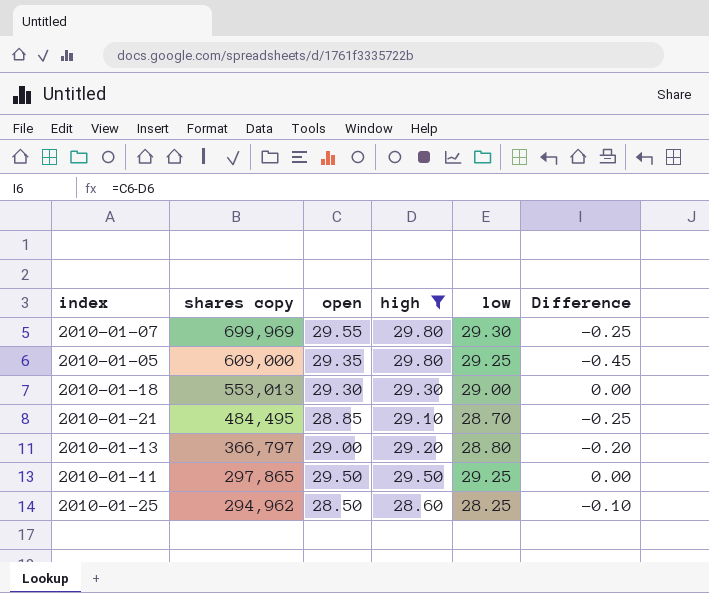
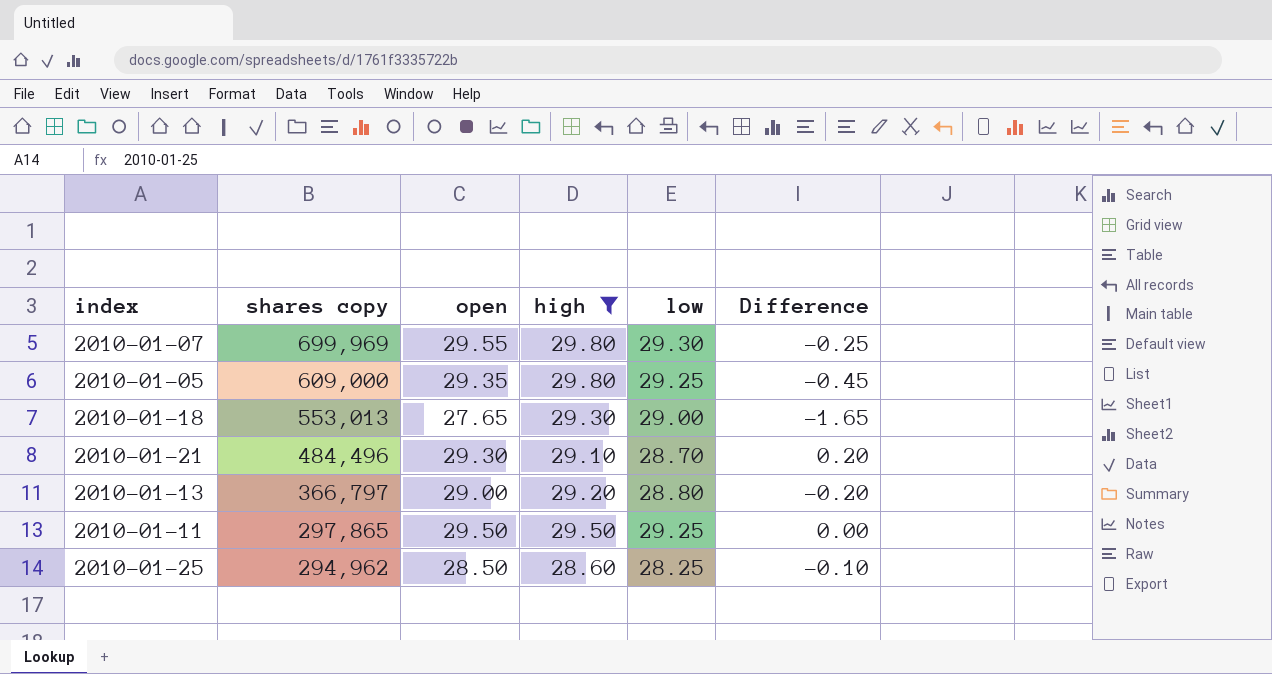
2010-01-18 | open: 29.30 -> 27.65
2010-01-18 | Difference: 0.00 -> -1.65
2010-01-21 | shares copy: 484,495 -> 484,496
2010-01-21 | open: 28.85 -> 29.30
2010-01-21 | Difference: -0.25 -> 0.20

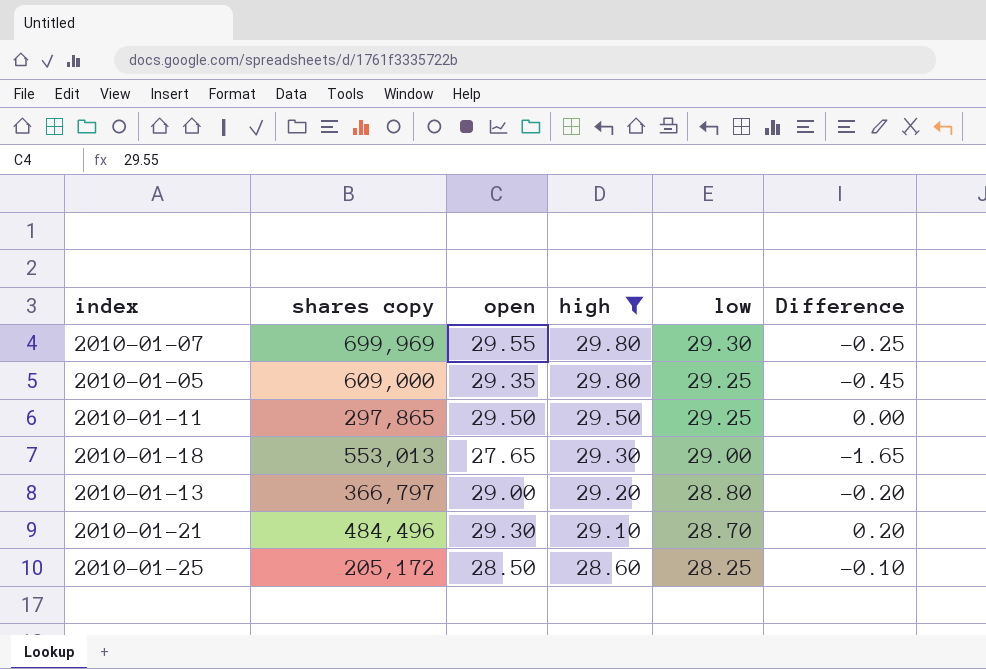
row order: shares copy descending -> high descending
2010-01-25 | shares copy: 294,962 -> 205,172

